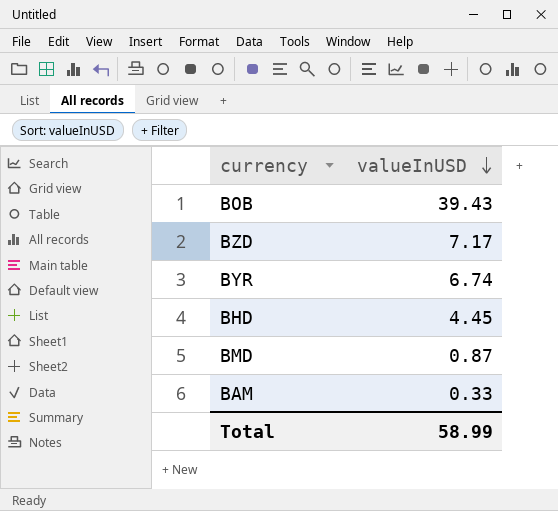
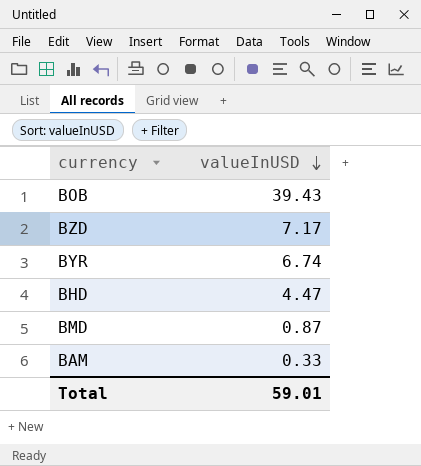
BHD | valueInUSD: 4.45 -> 4.47
Total | valueInUSD: 58.99 -> 59.01

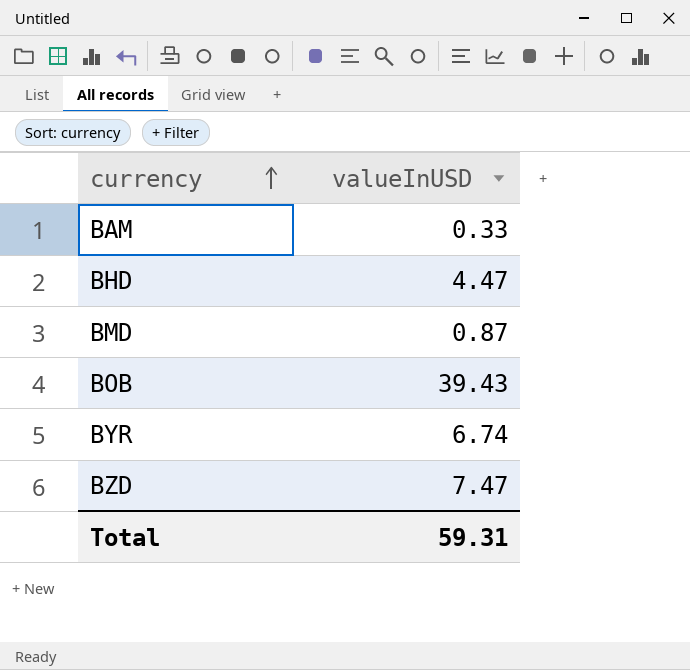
row order: valueInUSD descending -> currency ascending
BZD | valueInUSD: 7.17 -> 7.47
Total | valueInUSD: 59.01 -> 59.31

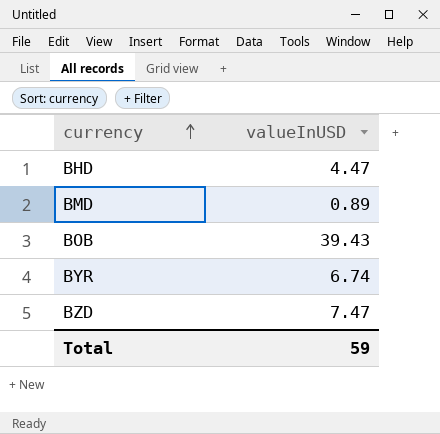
row BAM: 0.33 -> none
BMD | valueInUSD: 0.87 -> 0.89
Total | valueInUSD: 59.31 -> 59

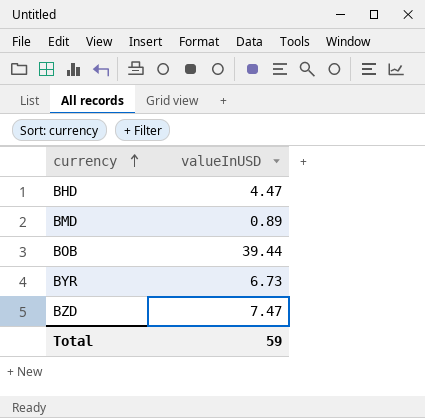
BOB | valueInUSD: 39.43 -> 39.44
BYR | valueInUSD: 6.74 -> 6.73

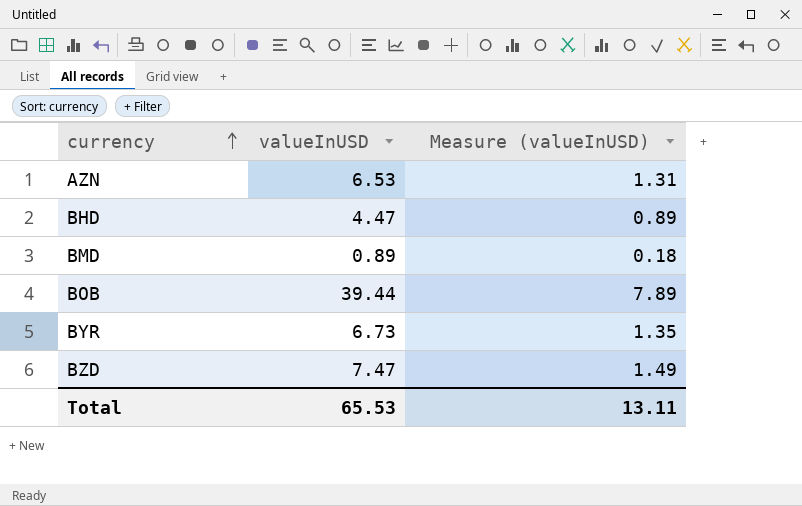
column Measure (valueInUSD) | formula: none -> [valueInUSD] * 0.2
row AZN: none -> 6.53 | 1.31
Total | valueInUSD: 59 -> 65.53

